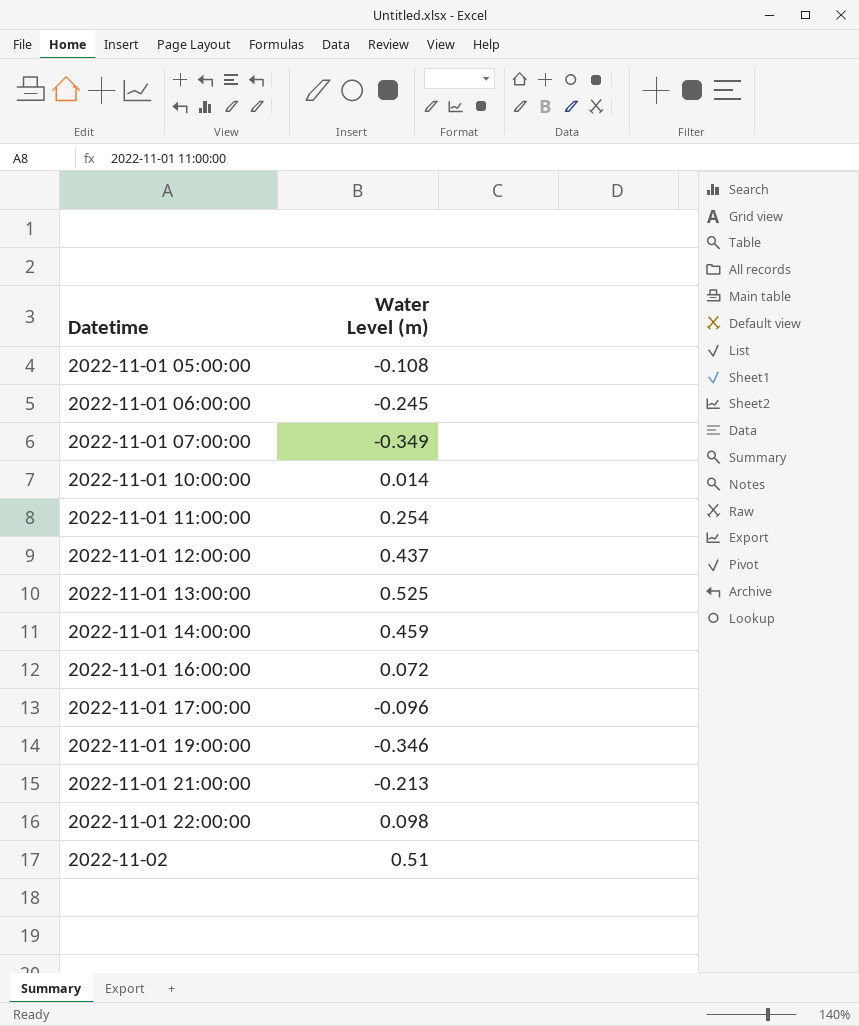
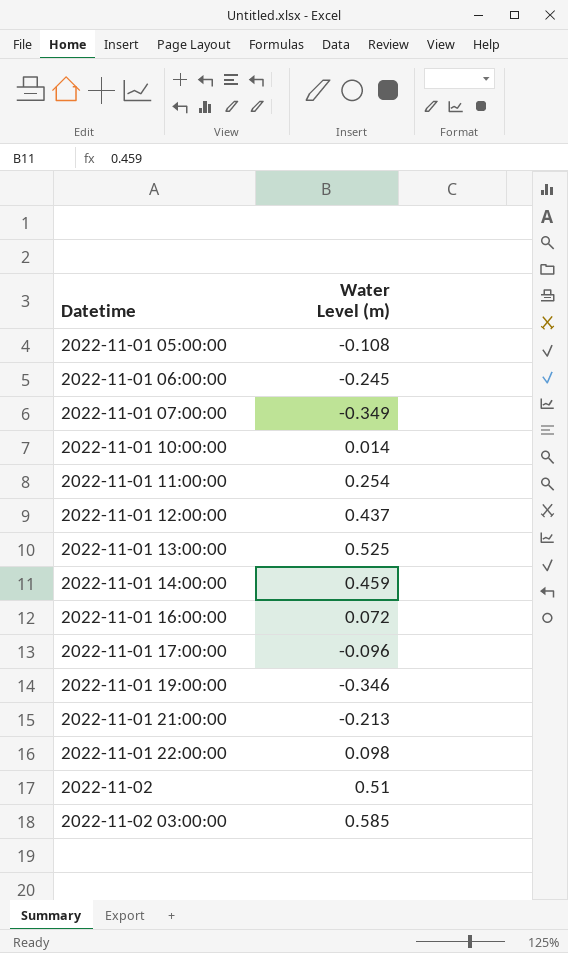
row 2022-11-02 03:00:00: none -> 0.585

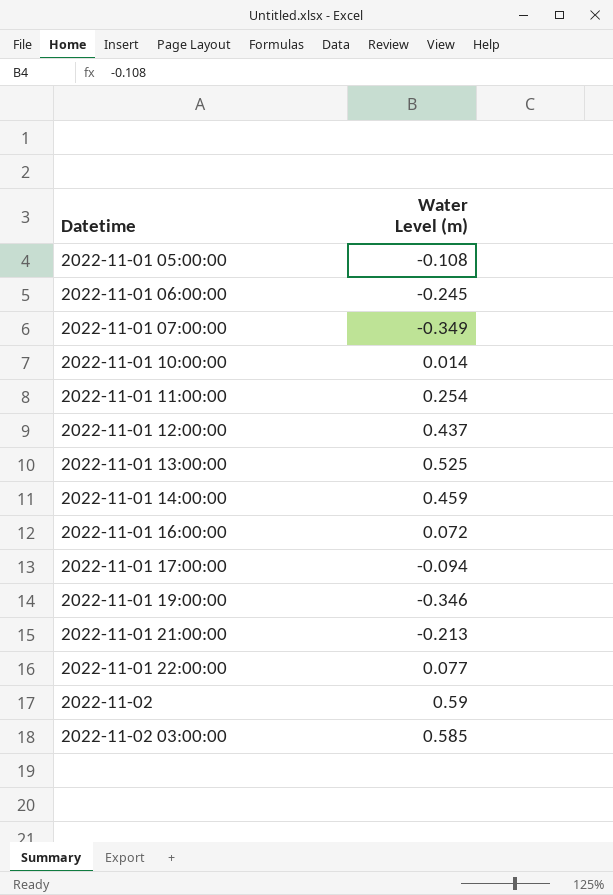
2022-11-01 17:00:00 | Water Level (m): -0.096 -> -0.094
2022-11-01 22:00:00 | Water Level (m): 0.098 -> 0.077
2022-11-02 | Water Level (m): 0.51 -> 0.59

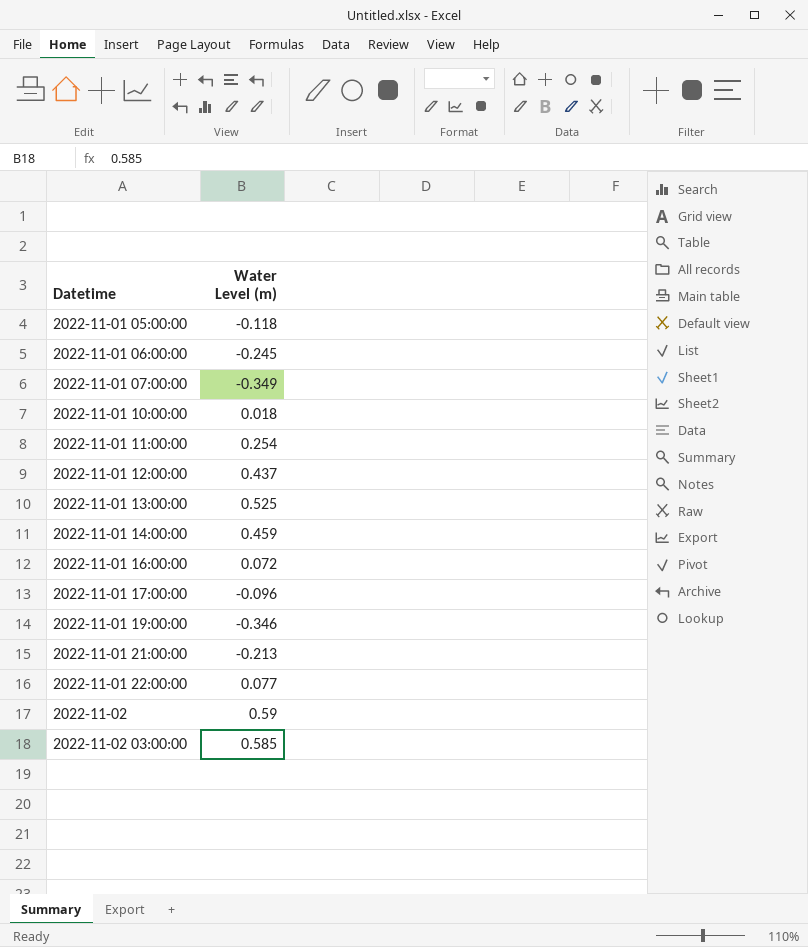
2022-11-01 05:00:00 | Water Level (m): -0.108 -> -0.118
2022-11-01 10:00:00 | Water Level (m): 0.014 -> 0.018
2022-11-01 17:00:00 | Water Level (m): -0.094 -> -0.096

